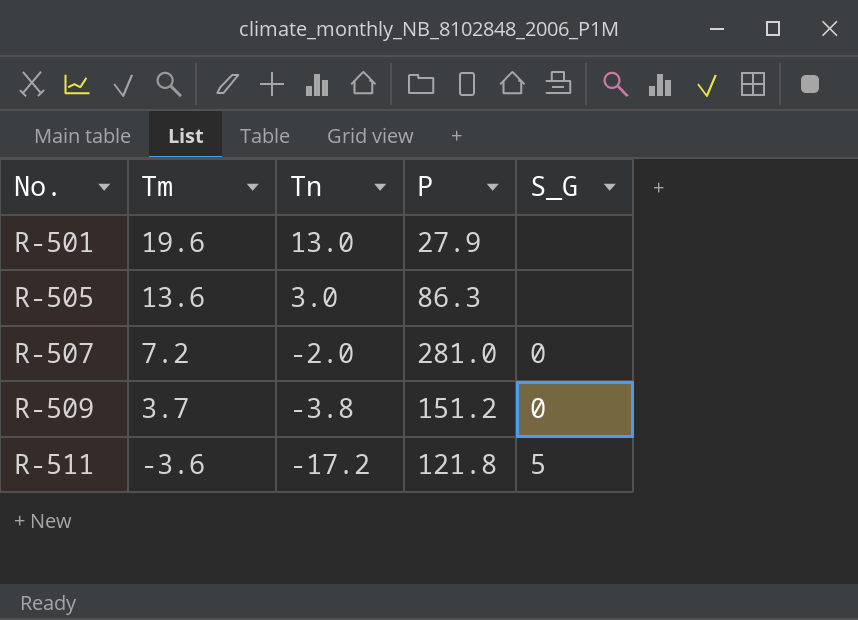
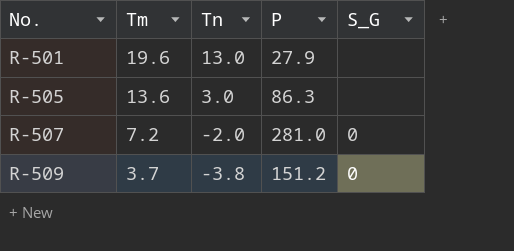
row R-511: -3.6 | -17.2 | 121.8 | 5 -> none

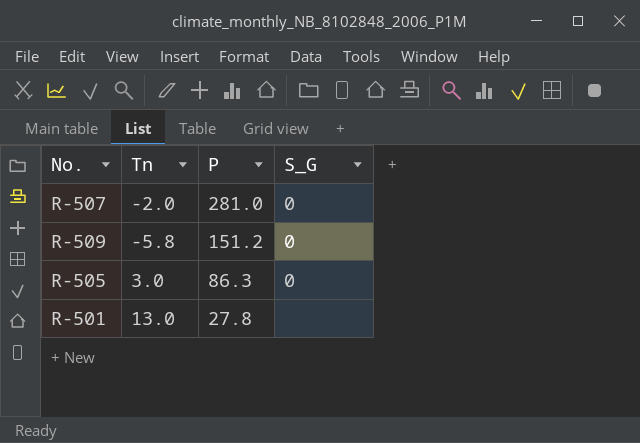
row order: No. ascending -> P descending
column Tm | position: 2 -> none
R-509 | Tn: -3.8 -> -5.8
R-505 | S_G: none -> 0
R-501 | P: 27.9 -> 27.8

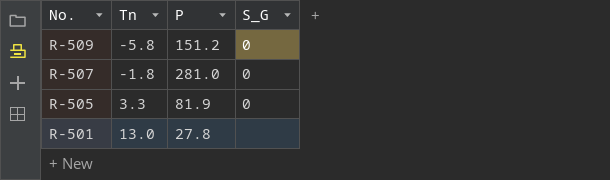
row order: P descending -> No. descending
R-507 | Tn: -2.0 -> -1.8
R-505 | Tn: 3.0 -> 3.3
R-505 | P: 86.3 -> 81.9

